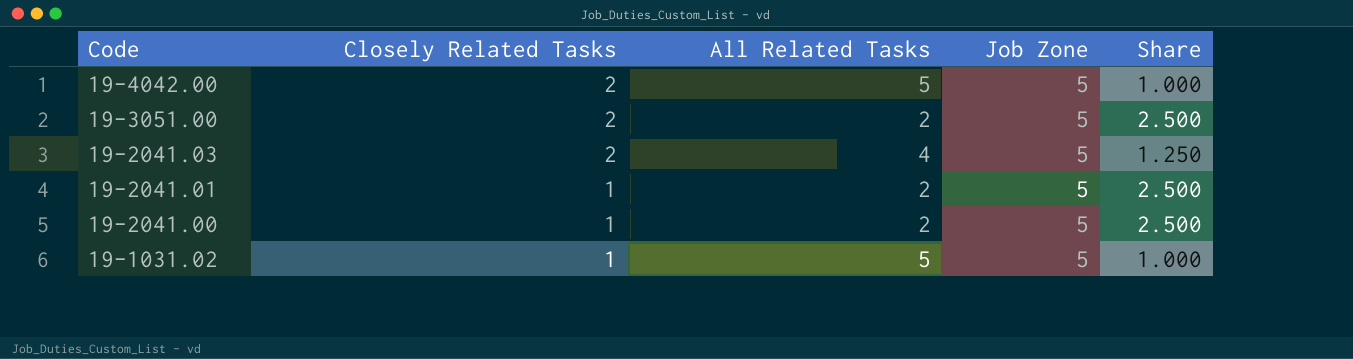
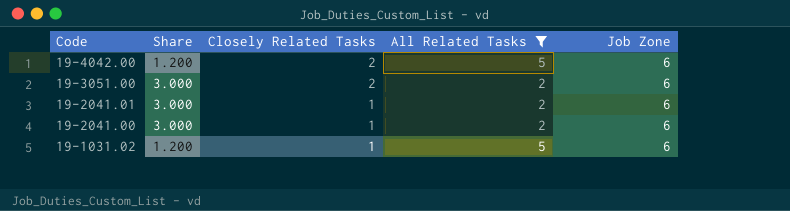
filter: none -> All Related Tasks != 4
column Share | position: 5 -> 2
19-4042.00 | Share: 1.000 -> 1.200
19-4042.00 | Job Zone: 5 -> 6
19-3051.00 | Share: 2.500 -> 3.000
19-3051.00 | Job Zone: 5 -> 6
19-2041.01 | Share: 2.500 -> 3.000
19-2041.01 | Job Zone: 5 -> 6
19-2041.00 | Share: 2.500 -> 3.000
19-2041.00 | Job Zone: 5 -> 6
19-1031.02 | Share: 1.000 -> 1.200
19-1031.02 | Job Zone: 5 -> 6

